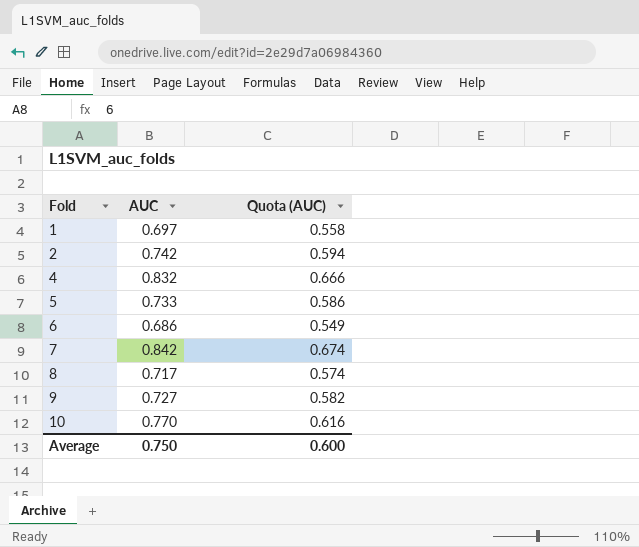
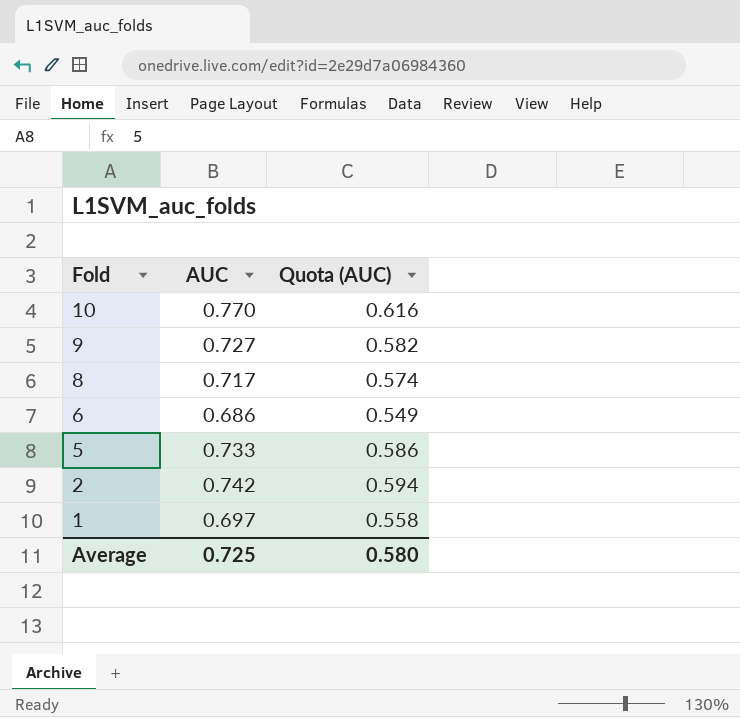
row order: Fold ascending -> Fold descending
row 4: 0.832 | 0.666 -> none
row 7: 0.842 | 0.674 -> none
Average | AUC: 0.750 -> 0.725
Average | Quota (AUC): 0.600 -> 0.580

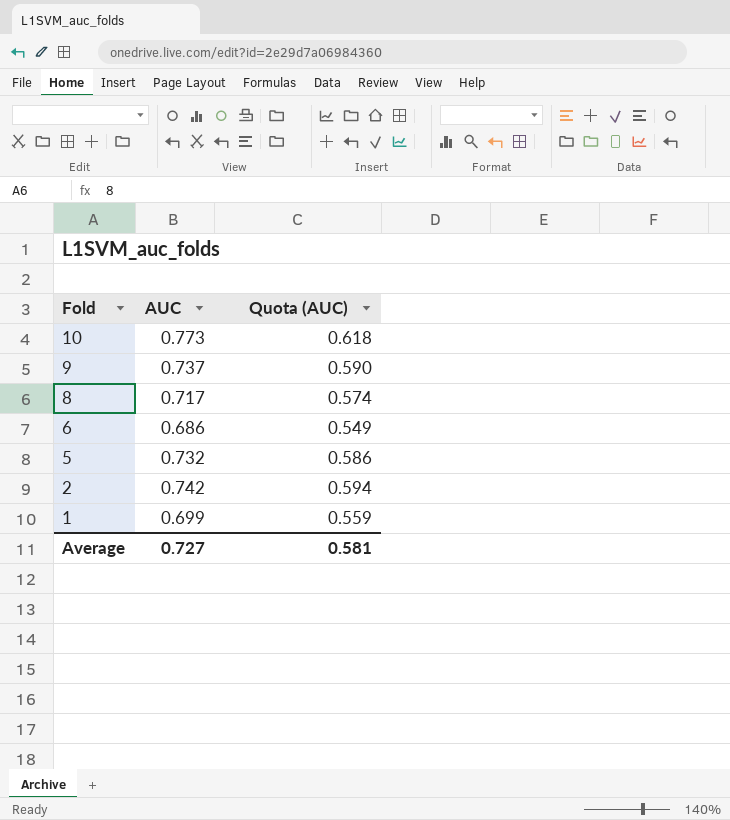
10 | AUC: 0.770 -> 0.773
10 | Quota (AUC): 0.616 -> 0.618
9 | AUC: 0.727 -> 0.737
9 | Quota (AUC): 0.582 -> 0.590
5 | AUC: 0.733 -> 0.732
1 | AUC: 0.697 -> 0.699
1 | Quota (AUC): 0.558 -> 0.559
Average | AUC: 0.725 -> 0.727
Average | Quota (AUC): 0.580 -> 0.581

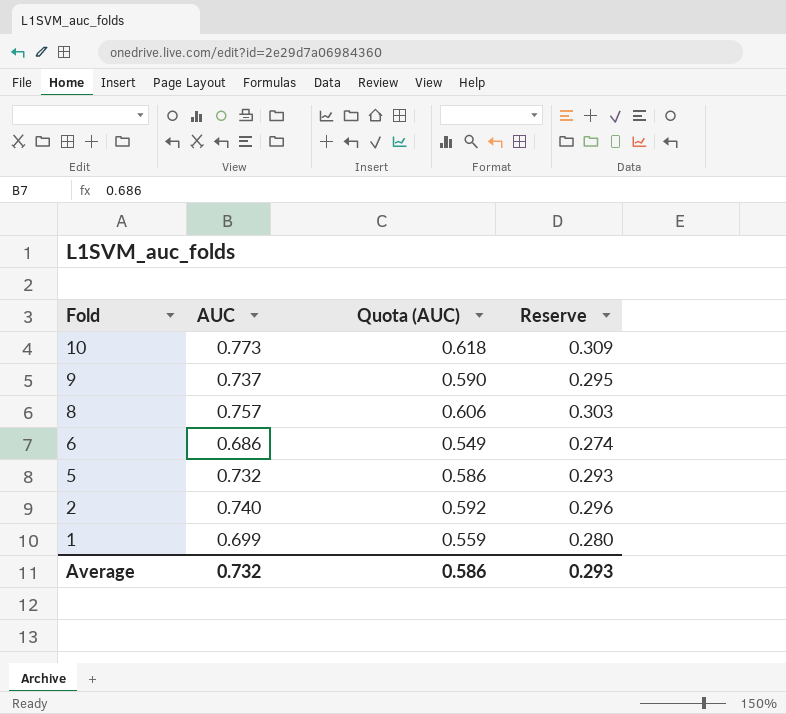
column Reserve | formula: none -> [AUC] * 0.4
8 | AUC: 0.717 -> 0.757
8 | Quota (AUC): 0.574 -> 0.606
2 | AUC: 0.742 -> 0.740
2 | Quota (AUC): 0.594 -> 0.592
Average | AUC: 0.727 -> 0.732
Average | Quota (AUC): 0.581 -> 0.586

